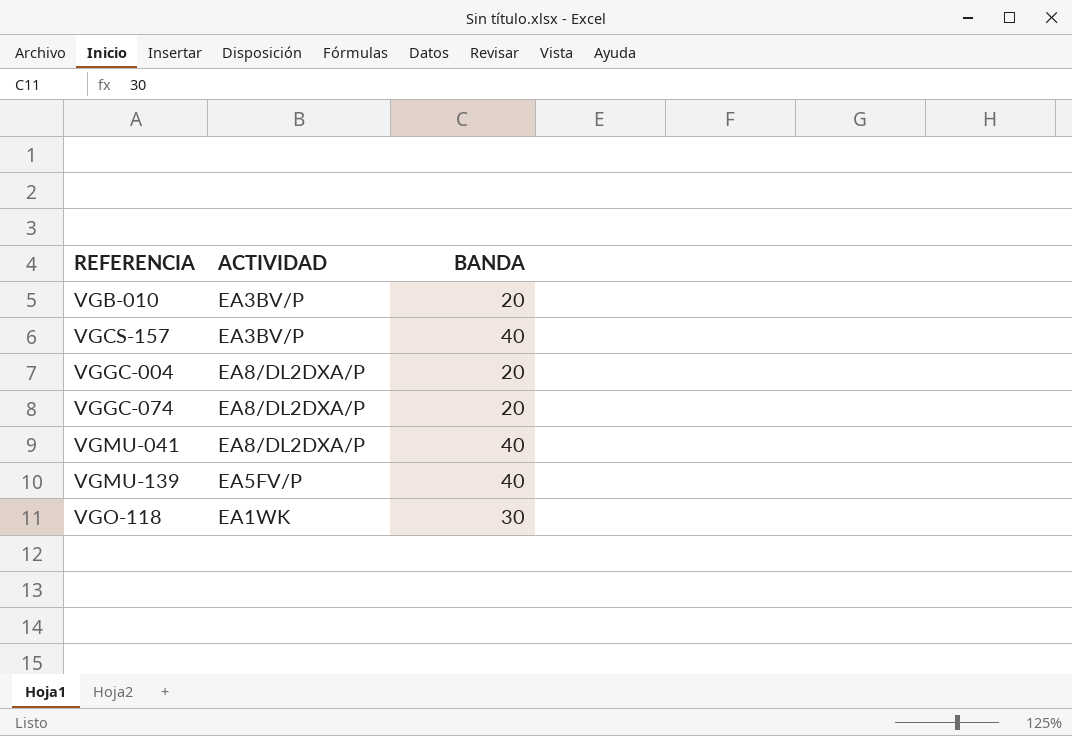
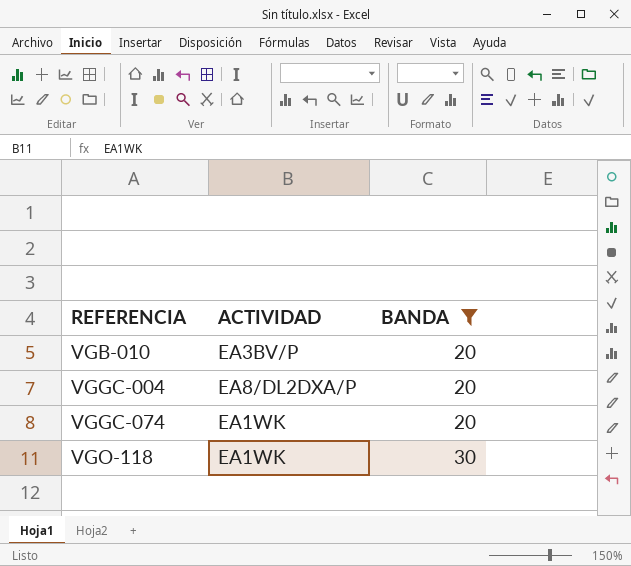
filter: none -> BANDA != 40
VGGC-074 | ACTIVIDAD: EA8/DL2DXA/P -> EA1WK

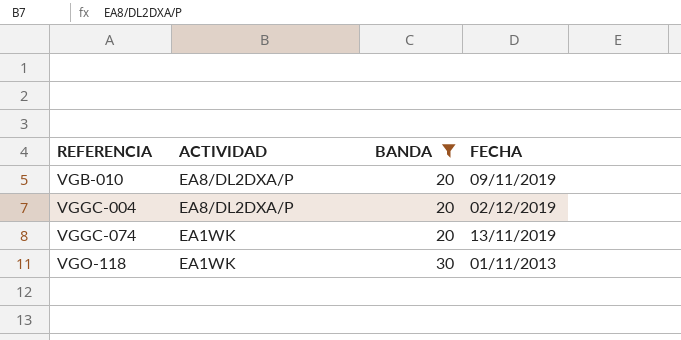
column FECHA | position: none -> 4
VGB-010 | ACTIVIDAD: EA3BV/P -> EA8/DL2DXA/P

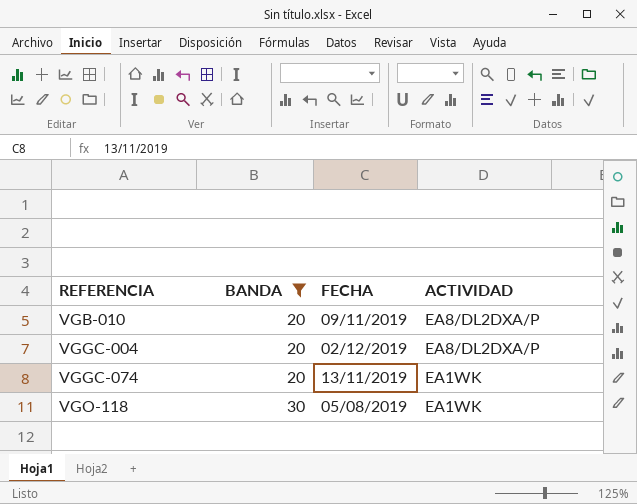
column ACTIVIDAD | position: 2 -> 4
VGO-118 | FECHA: 01/11/2013 -> 05/08/2019

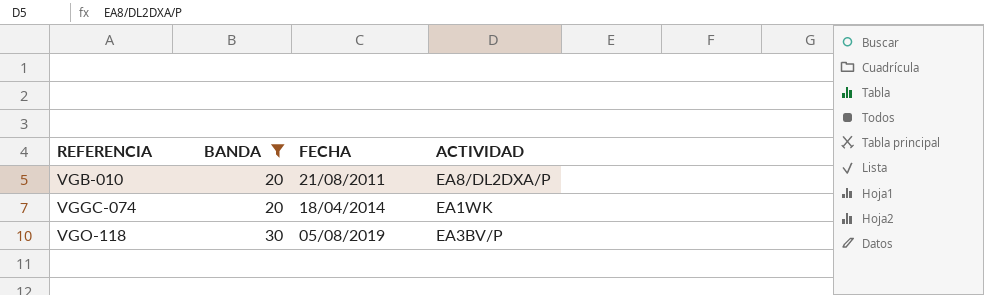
row VGGC-004: 20 | 02/12/2019 | EA8/DL2DXA/P -> none
VGB-010 | FECHA: 09/11/2019 -> 21/08/2011
VGGC-074 | FECHA: 13/11/2019 -> 18/04/2014
VGO-118 | ACTIVIDAD: EA1WK -> EA3BV/P

